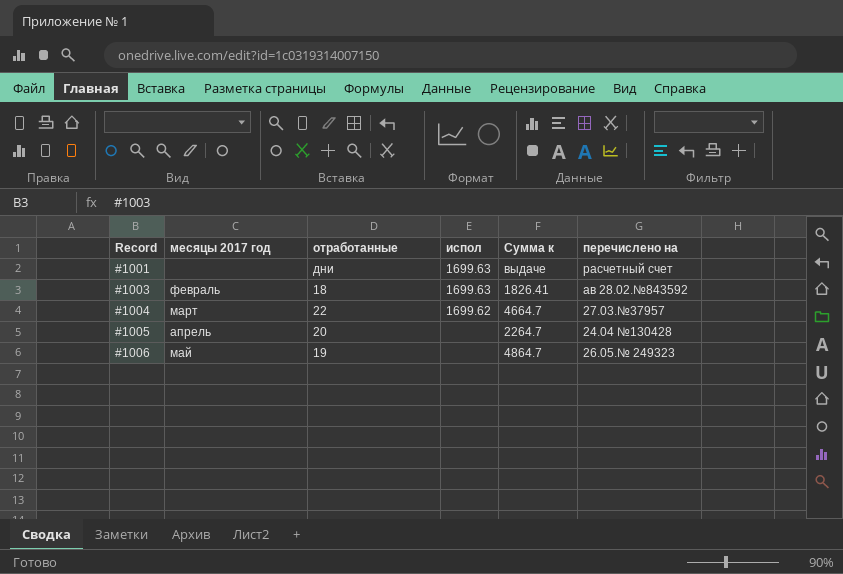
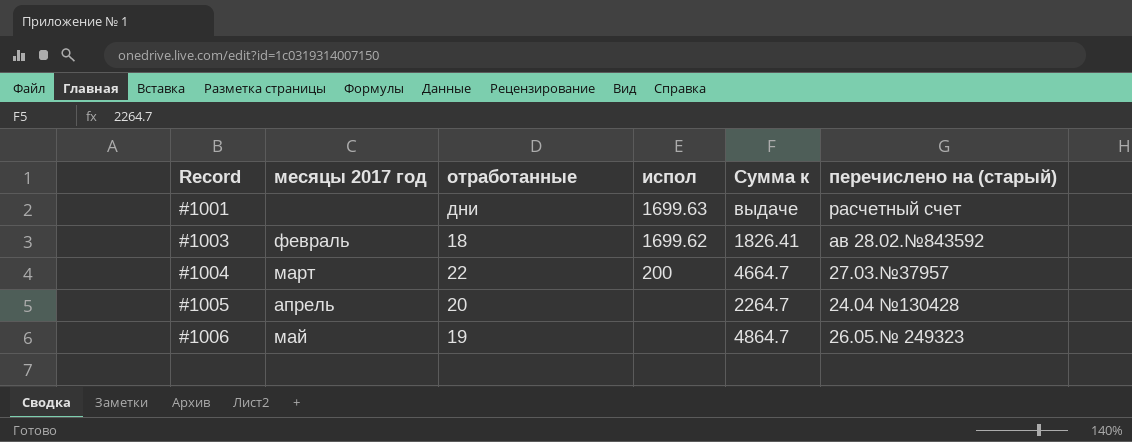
column name: перечислено на -> перечислено на (старый)
#1003 | испол: 1699.63 -> 1699.62
#1004 | испол: 1699.62 -> 200

